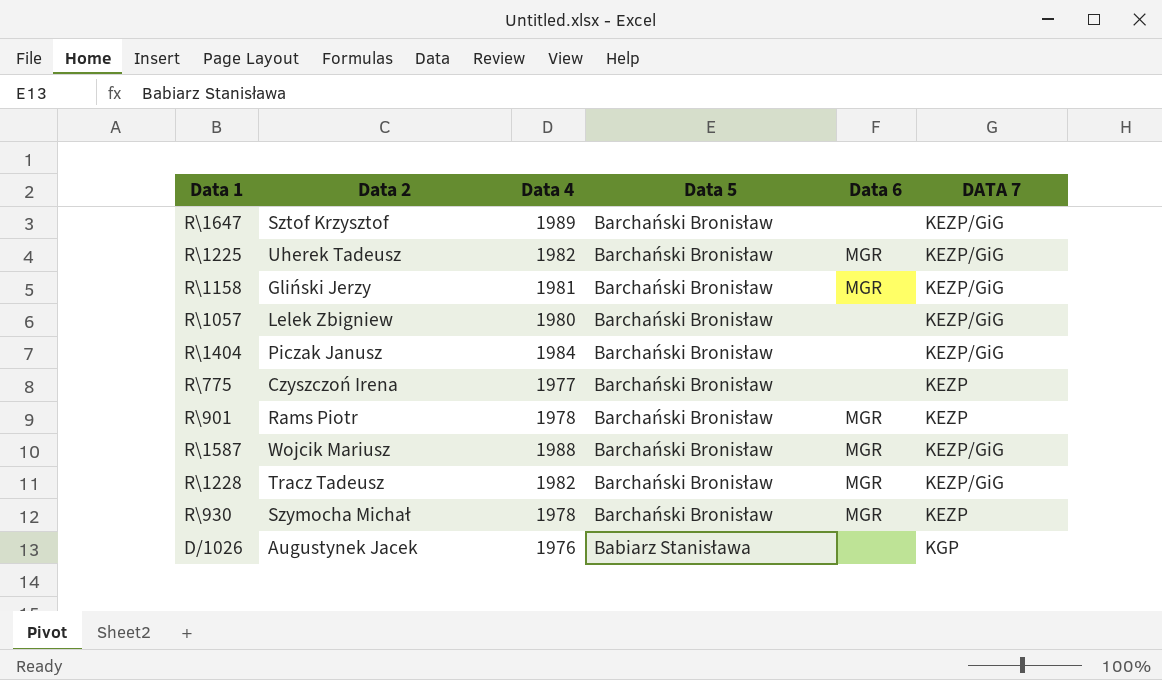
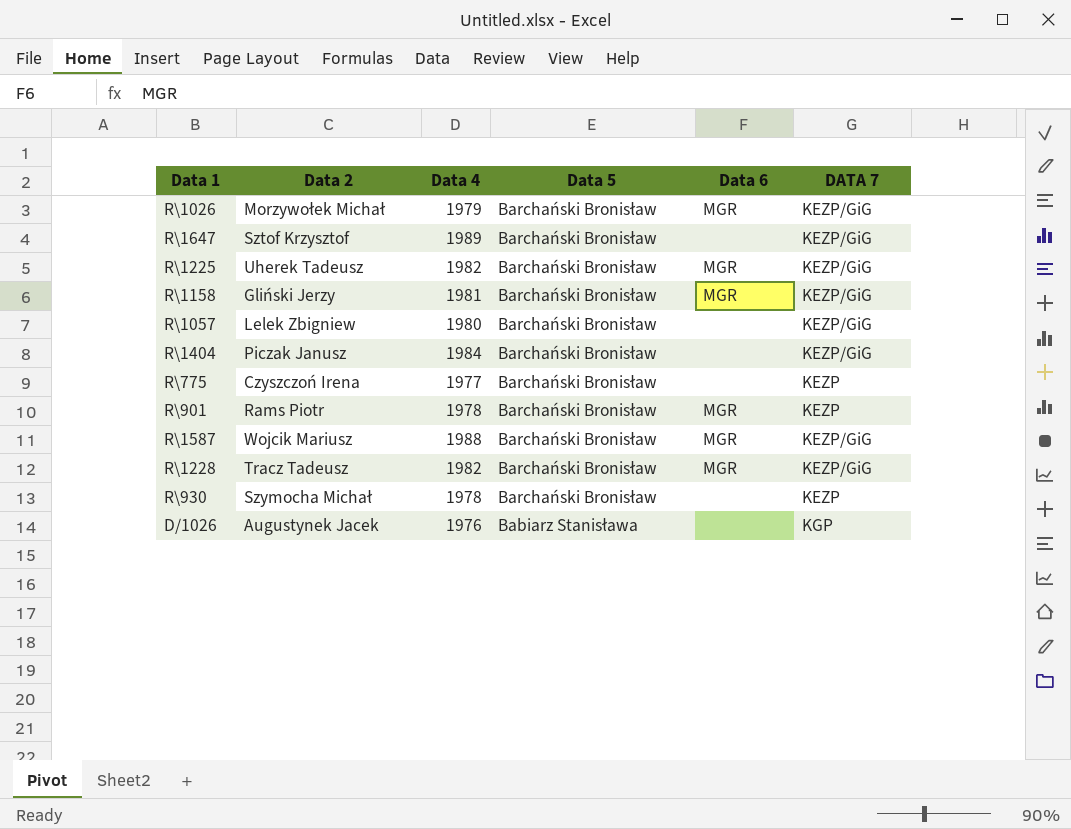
row R\1026: none -> Morzywołek Michał | 1979 | Barchański Bronisław | MGR | KEZP/GiG
R\930 | Data 6: MGR -> none

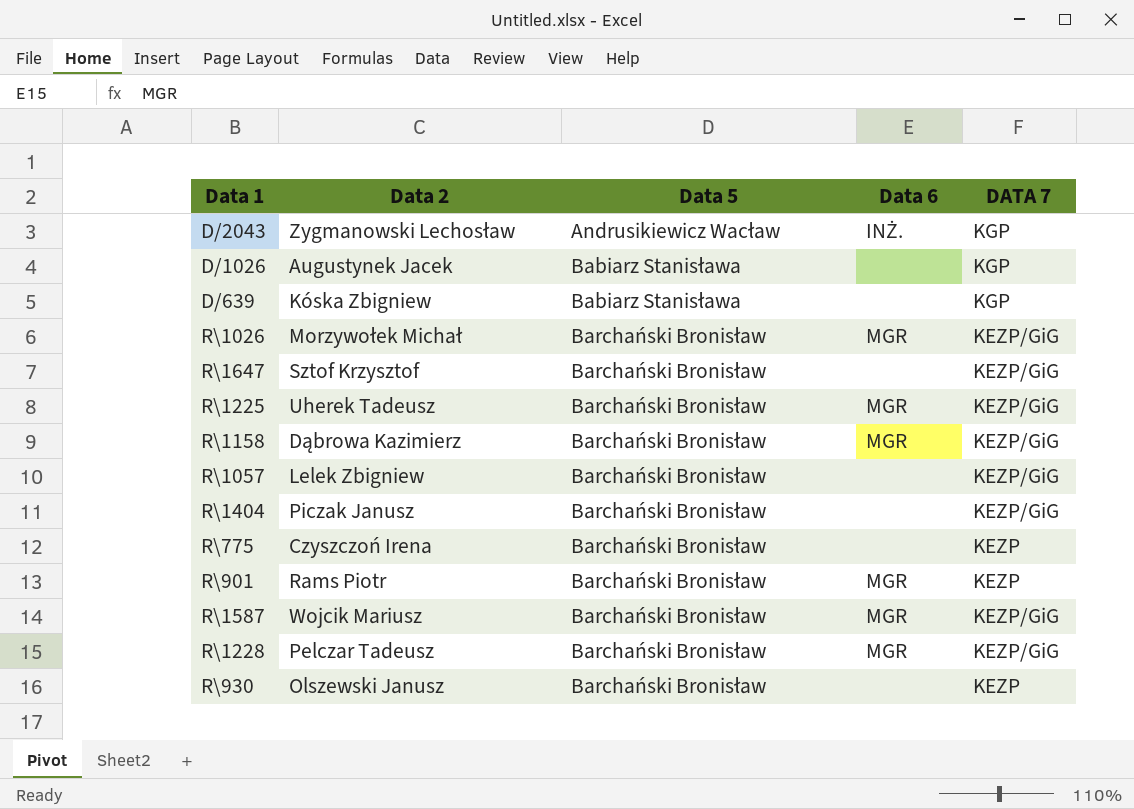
row order: Data 5 descending -> Data 5 ascending
column Data 4 | position: 3 -> none
row D/2043: none -> Zygmanowski Lechosław | Andrusikiewicz Wacław | INŻ. | KGP
row D/639: none -> Kóska Zbigniew | Babiarz Stanisława | none | KGP
R\1158 | Data 2: Gliński Jerzy -> Dąbrowa Kazimierz
R\1228 | Data 2: Tracz Tadeusz -> Pelczar Tadeusz
R\930 | Data 2: Szymocha Michał -> Olszewski Janusz

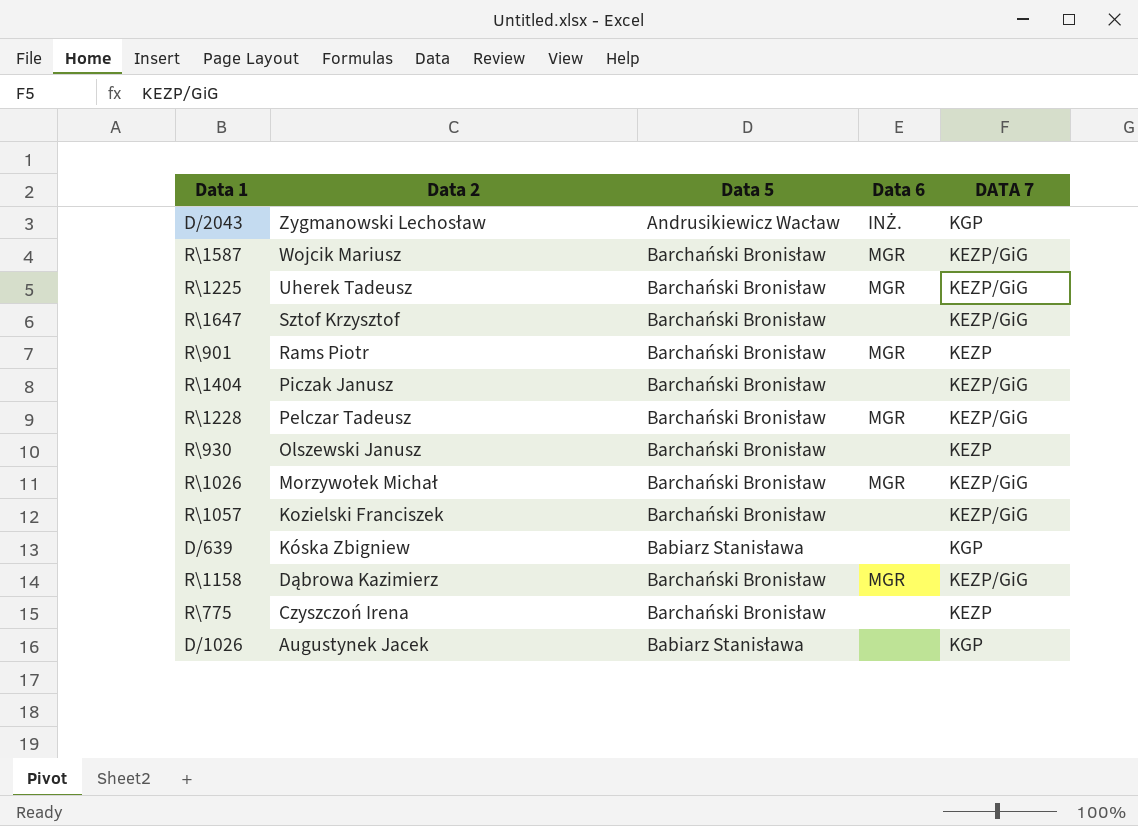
row order: Data 5 ascending -> Data 2 descending
R\1057 | Data 2: Lelek Zbigniew -> Kozielski Franciszek

